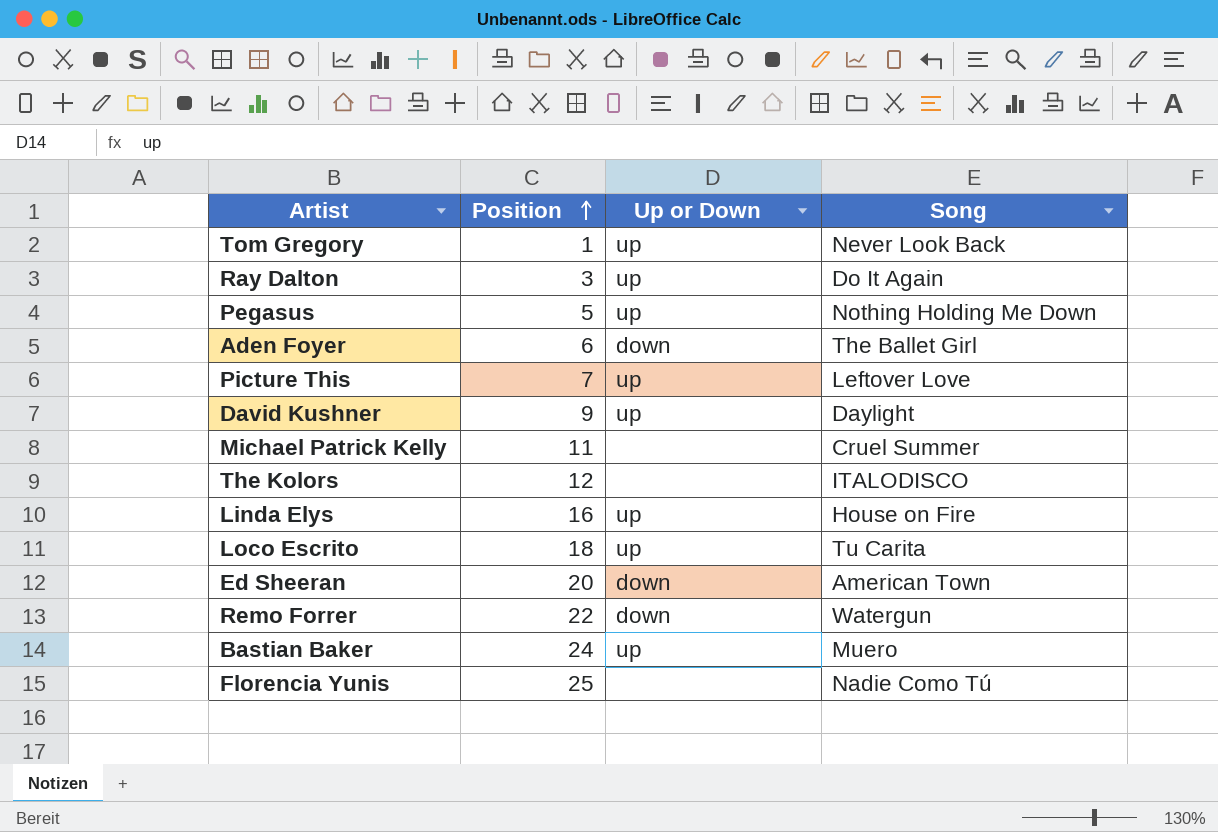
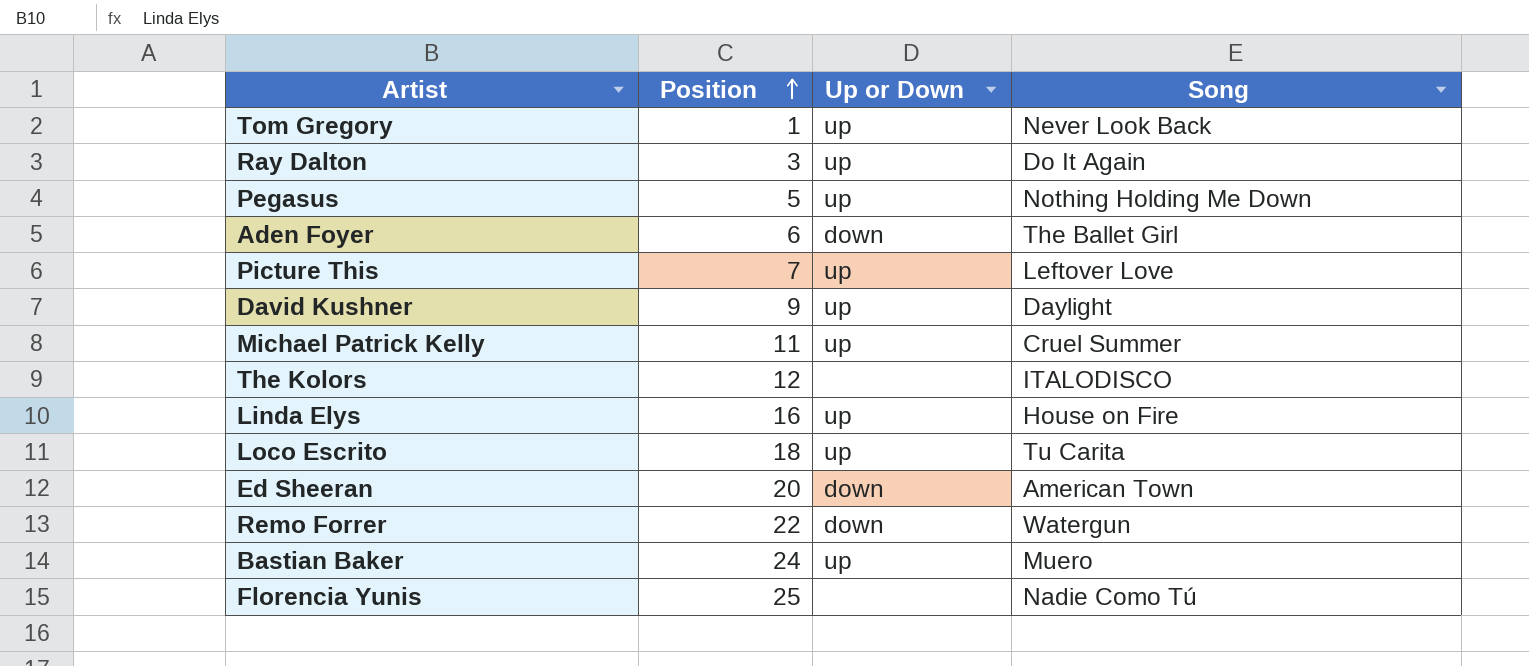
Michael Patrick Kelly | Up or Down: none -> up

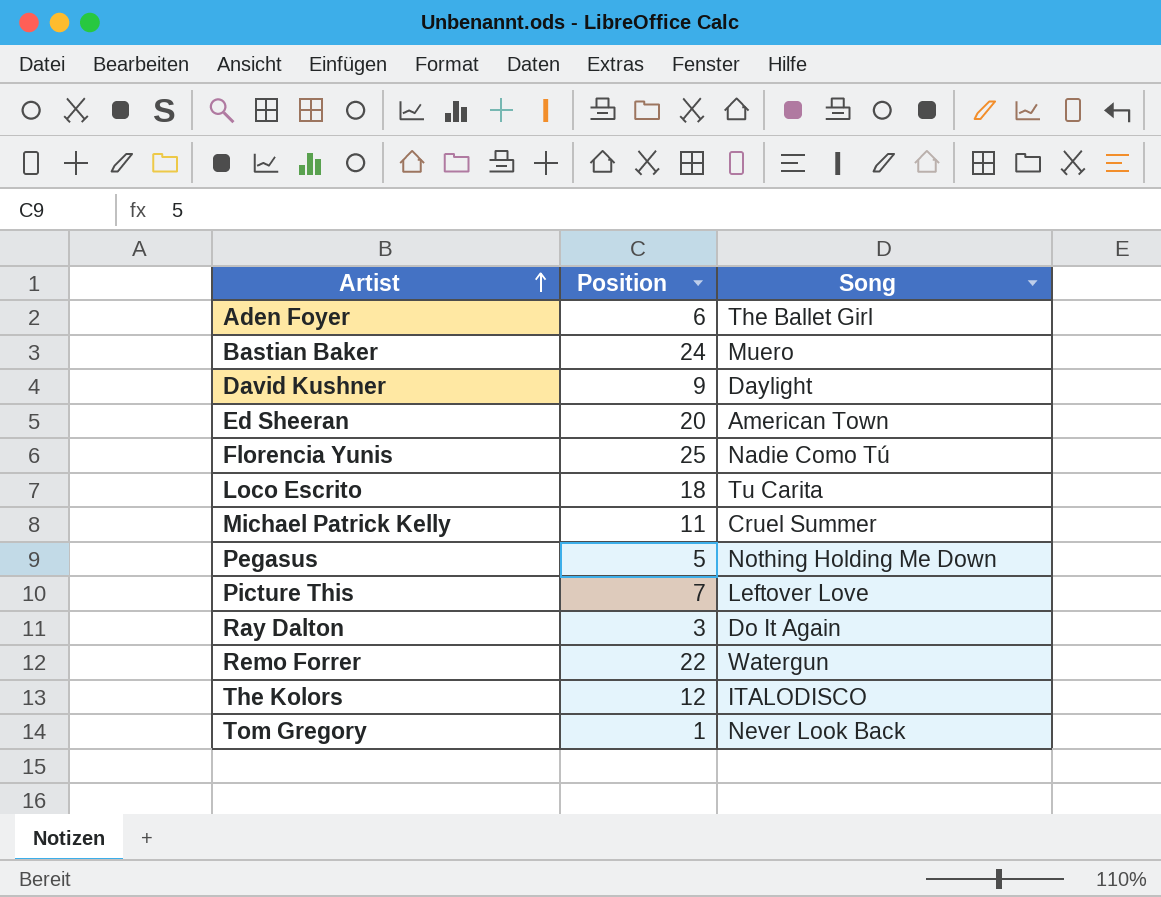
row order: Position ascending -> Artist ascending
column Up or Down | position: 3 -> none
row Linda Elys: 16 | up | House on Fire -> none

